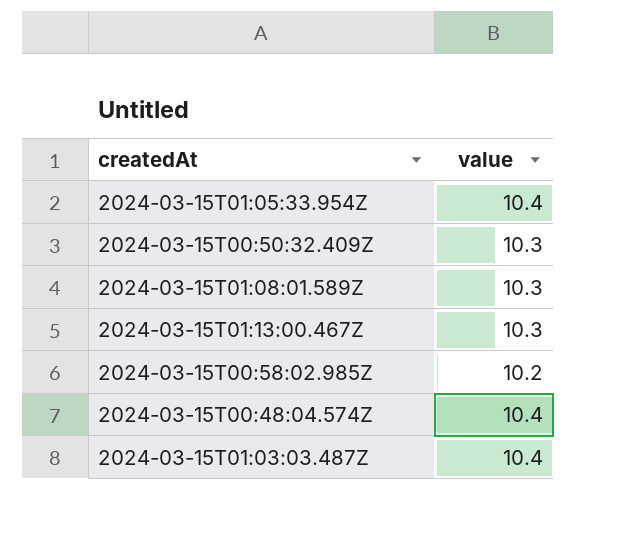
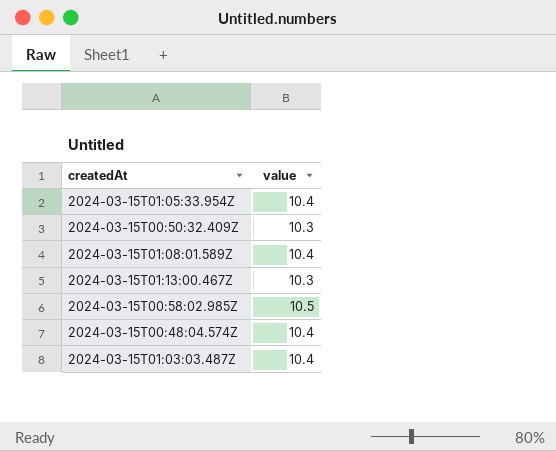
2024-03-15T01:08:01.589Z | value: 10.3 -> 10.4
2024-03-15T00:58:02.985Z | value: 10.2 -> 10.5

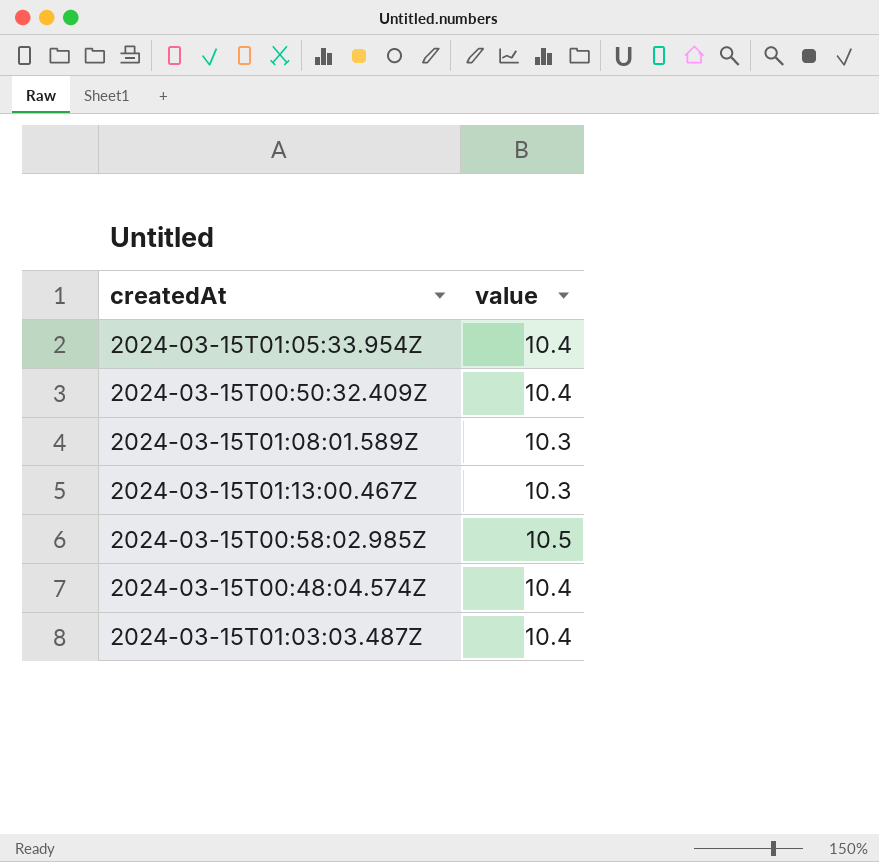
2024-03-15T00:50:32.409Z | value: 10.3 -> 10.4
2024-03-15T01:08:01.589Z | value: 10.4 -> 10.3

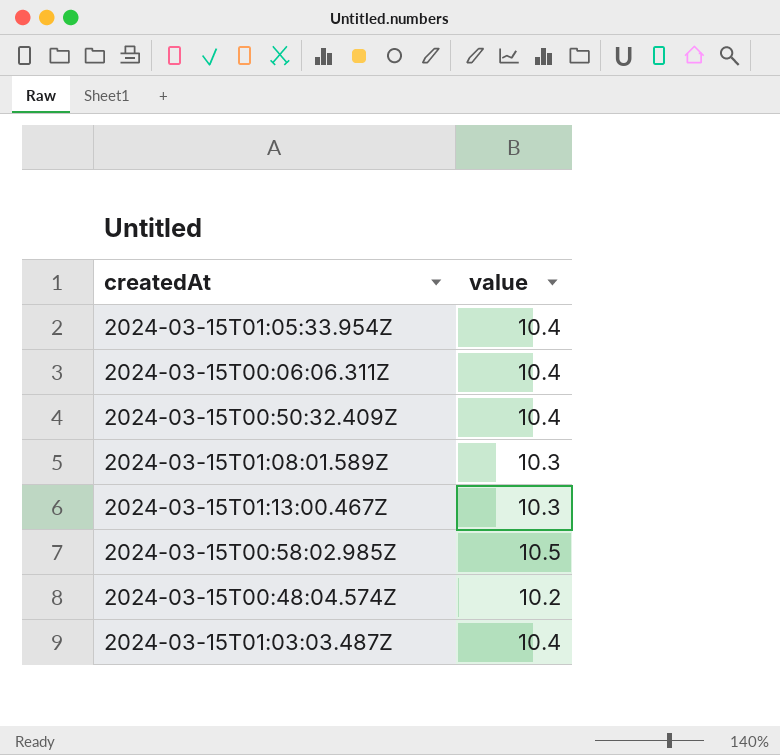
row 2024-03-15T00:06:06.311Z: none -> 10.4
2024-03-15T00:48:04.574Z | value: 10.4 -> 10.2

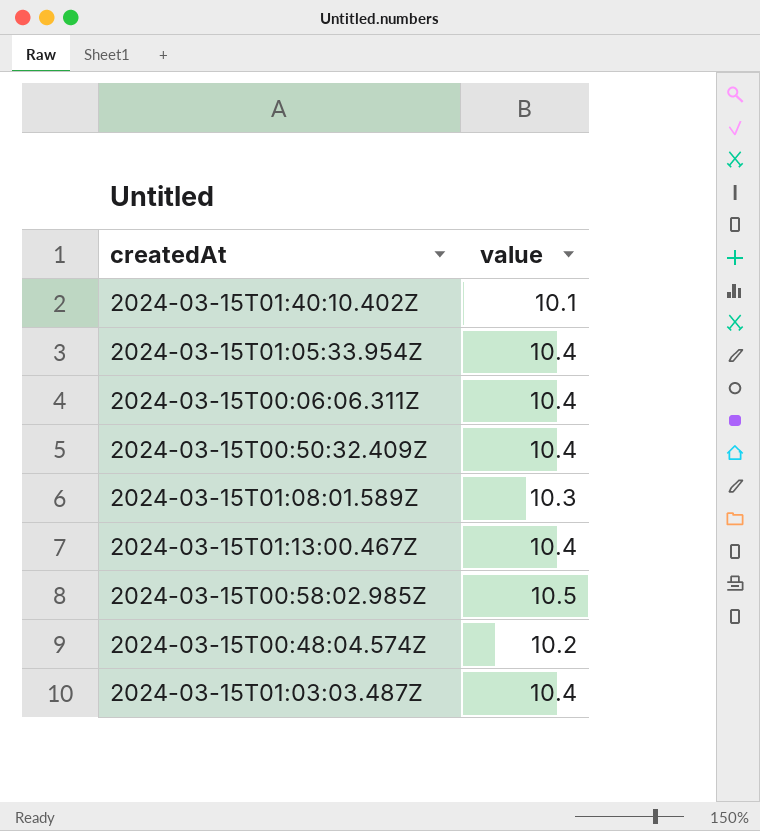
row 2024-03-15T01:40:10.402Z: none -> 10.1
2024-03-15T01:13:00.467Z | value: 10.3 -> 10.4

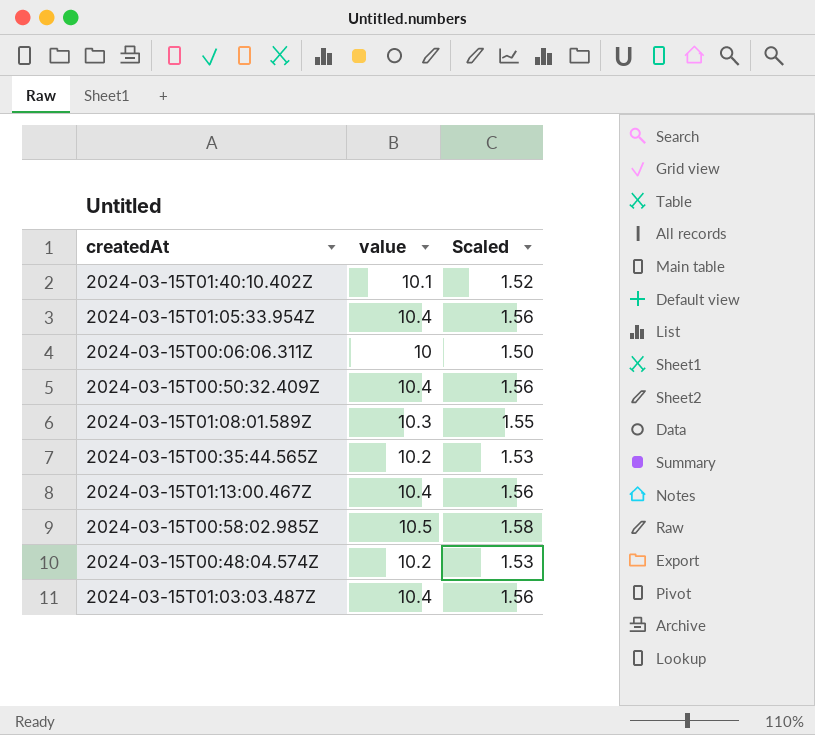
column Scaled | formula: none -> [value] * 0.15
2024-03-15T00:06:06.311Z | value: 10.4 -> 10
row 2024-03-15T00:35:44.565Z: none -> 10.2 | 1.53

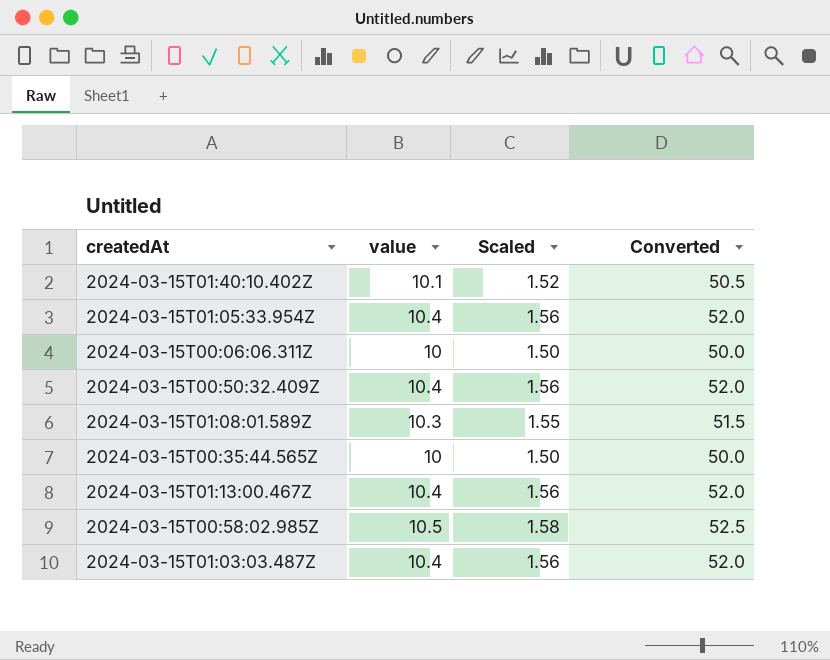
column Converted | formula: none -> [value] * 5
row 2024-03-15T00:48:04.574Z: 10.2 | 1.53 -> none
2024-03-15T00:35:44.565Z | value: 10.2 -> 10
2024-03-15T00:35:44.565Z | Scaled: 1.53 -> 1.50

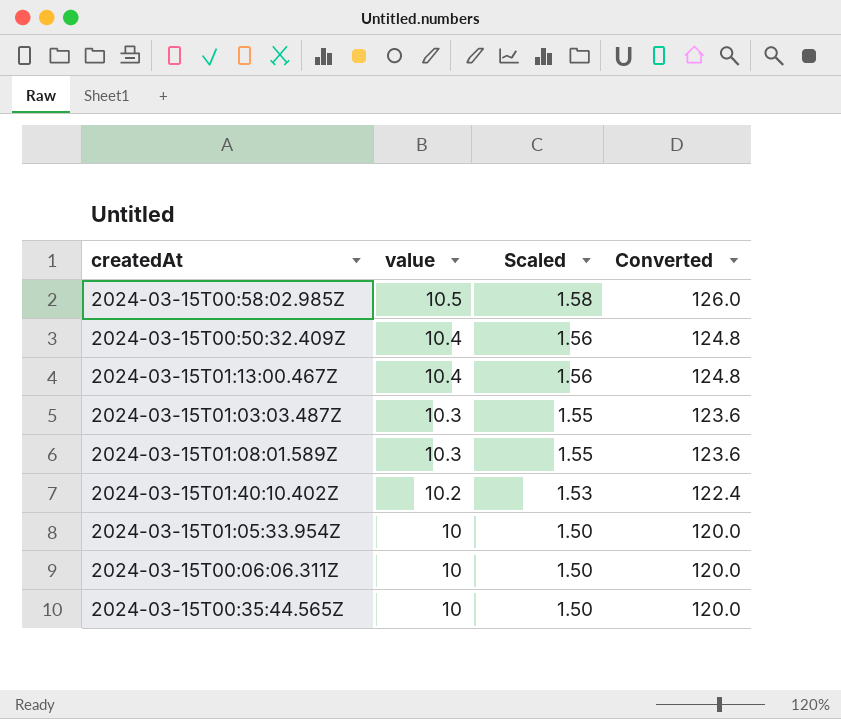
row order: none -> value descending
column Converted | formula: [value] * 5 -> [value] * 12
2024-03-15T01:03:03.487Z | value: 10.4 -> 10.3
2024-03-15T01:03:03.487Z | Scaled: 1.56 -> 1.55
2024-03-15T01:40:10.402Z | value: 10.1 -> 10.2
2024-03-15T01:40:10.402Z | Scaled: 1.52 -> 1.53
2024-03-15T01:05:33.954Z | value: 10.4 -> 10
2024-03-15T01:05:33.954Z | Scaled: 1.56 -> 1.50

